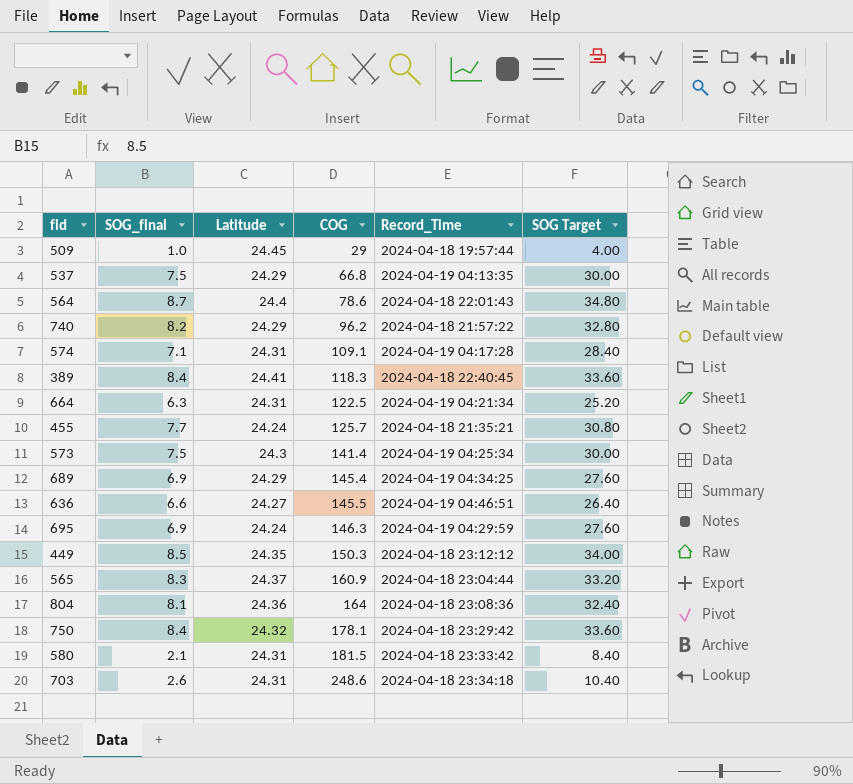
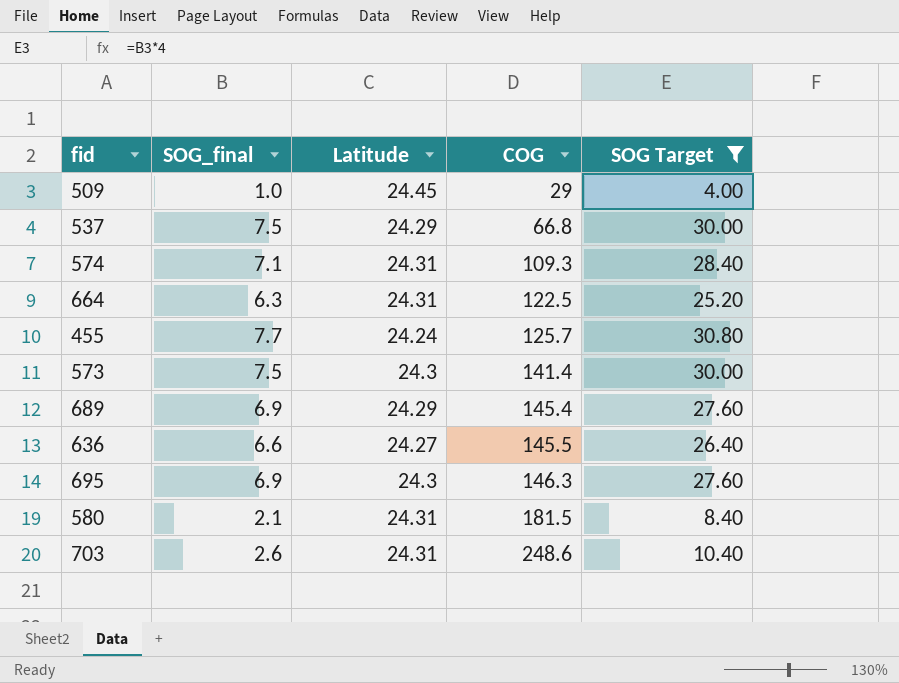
filter: none -> SOG Target <= 30.80
column Record_Time | position: 5 -> none
574 | COG: 109.1 -> 109.3
695 | Latitude: 24.24 -> 24.3

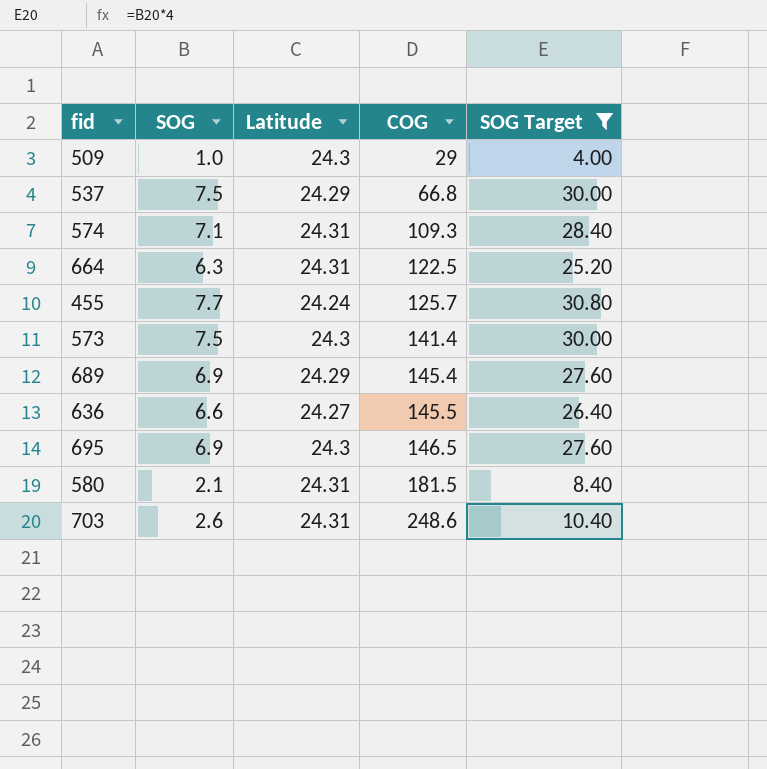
column name: SOG_final -> SOG
509 | Latitude: 24.45 -> 24.3
695 | COG: 146.3 -> 146.5

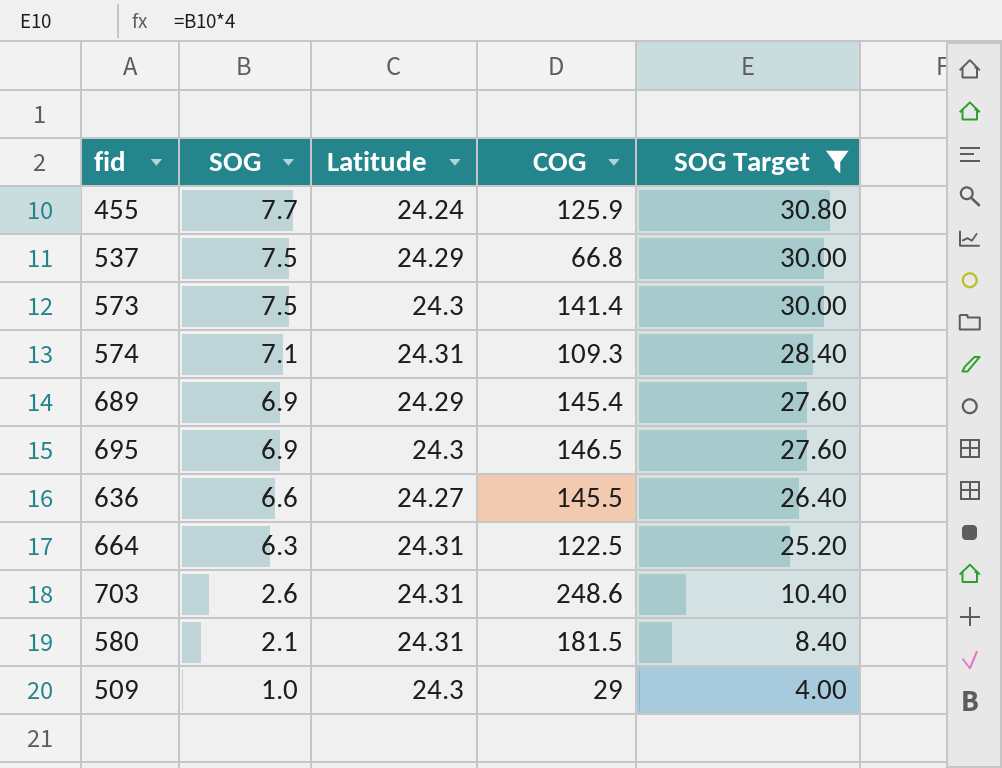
row order: COG ascending -> SOG descending
455 | COG: 125.7 -> 125.9

